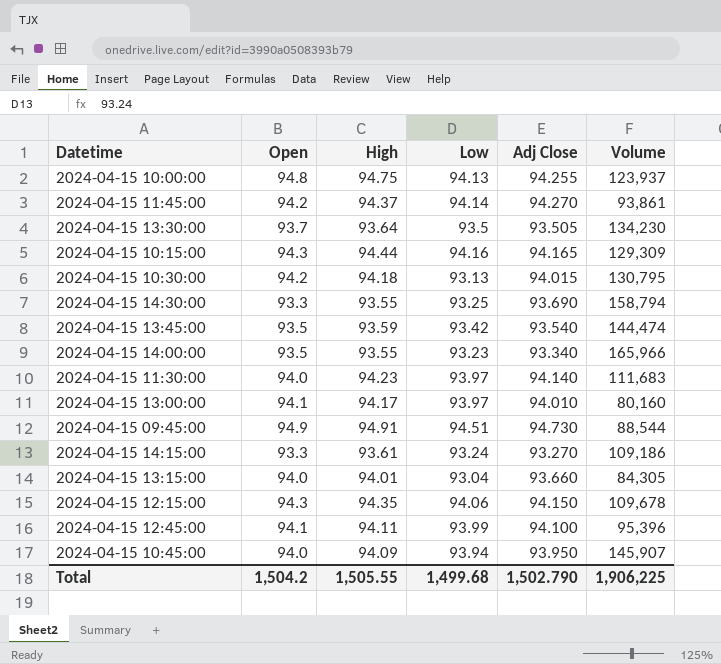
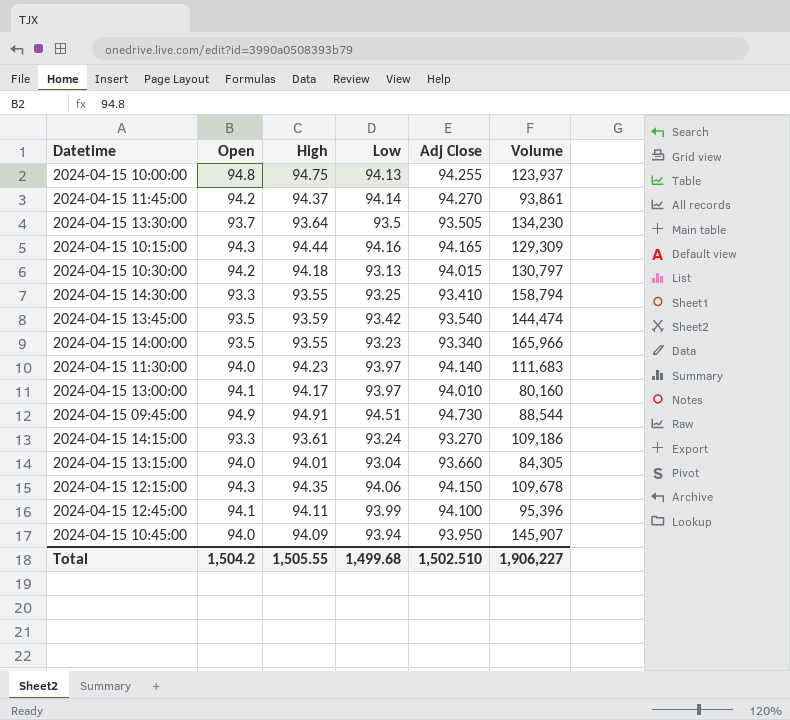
2024-04-15 10:30:00 | Volume: 130,795 -> 130,797
2024-04-15 14:30:00 | Adj Close: 93.690 -> 93.410
Total | Adj Close: 1,502.790 -> 1,502.510
Total | Volume: 1,906,225 -> 1,906,227

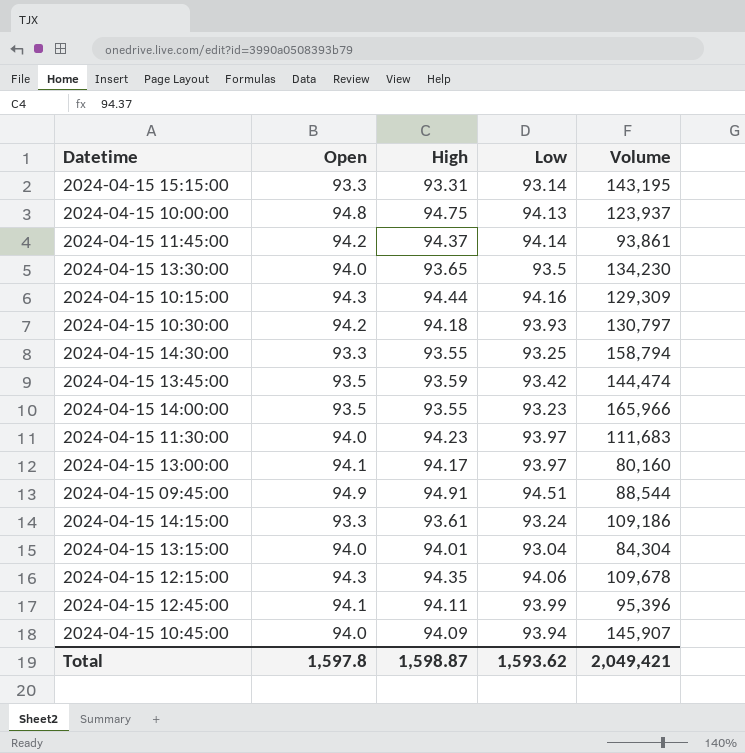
column Adj Close | position: 5 -> none
row 2024-04-15 15:15:00: none -> 93.3 | 93.31 | 93.14 | 143,195
2024-04-15 13:30:00 | Open: 93.7 -> 94.0
2024-04-15 13:30:00 | High: 93.64 -> 93.65
2024-04-15 10:30:00 | Low: 93.13 -> 93.93
2024-04-15 13:15:00 | Volume: 84,305 -> 84,304
Total | Open: 1,504.2 -> 1,597.8
Total | High: 1,505.55 -> 1,598.87
Total | Low: 1,499.68 -> 1,593.62
Total | Volume: 1,906,227 -> 2,049,421

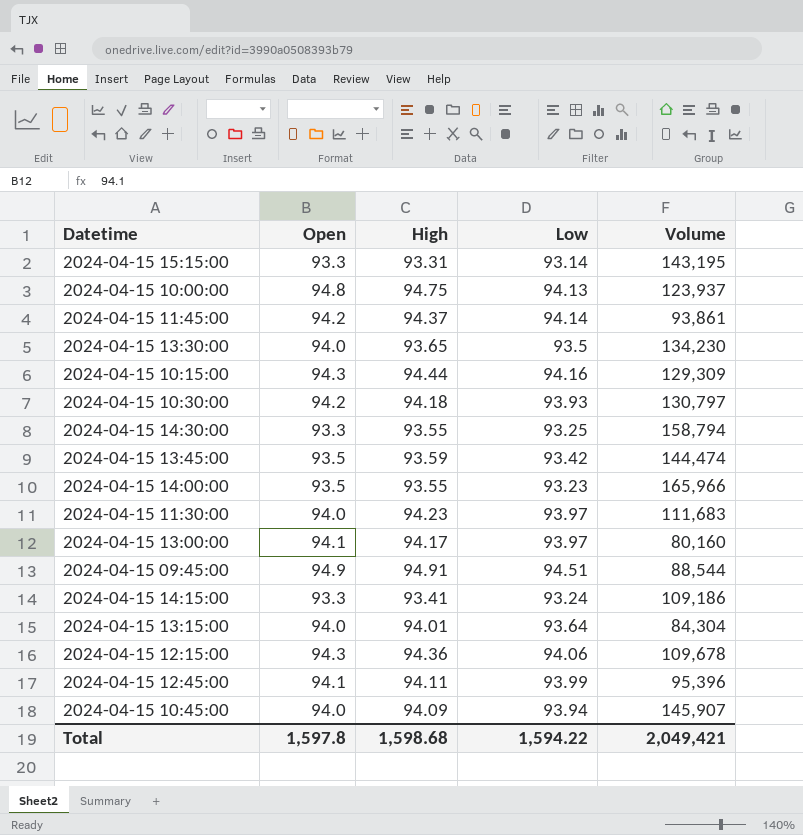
2024-04-15 14:15:00 | High: 93.61 -> 93.41
2024-04-15 13:15:00 | Low: 93.04 -> 93.64
2024-04-15 12:15:00 | High: 94.35 -> 94.36
Total | High: 1,598.87 -> 1,598.68
Total | Low: 1,593.62 -> 1,594.22

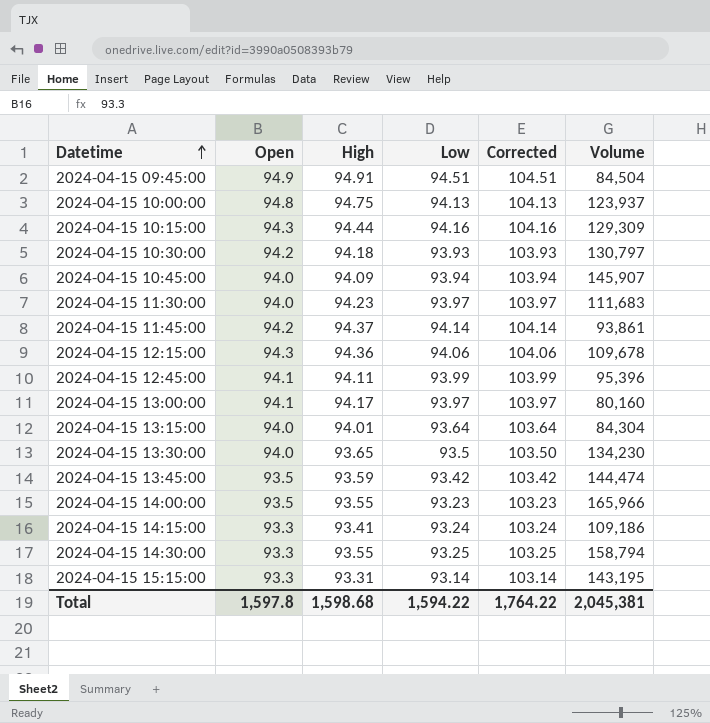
row order: none -> Datetime ascending
column Corrected | formula: none -> [Low] + 10
2024-04-15 09:45:00 | Volume: 88,544 -> 84,504
Total | Volume: 2,049,421 -> 2,045,381

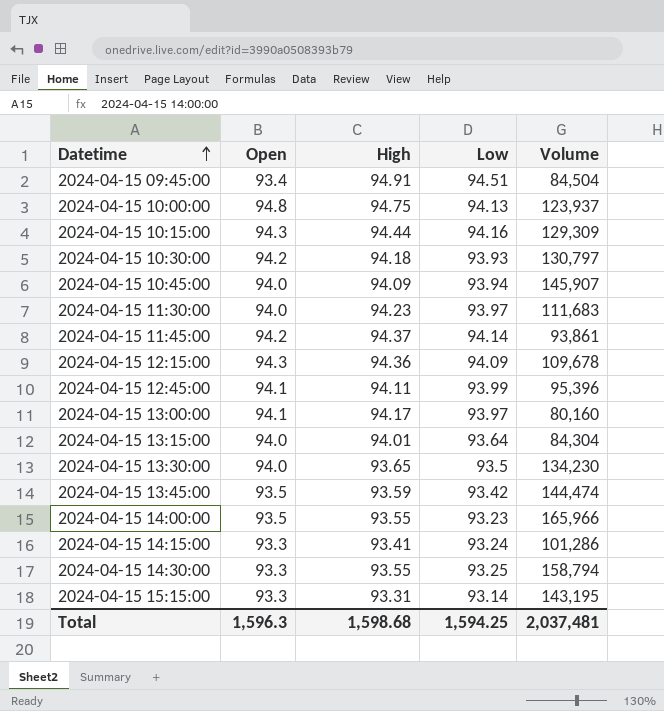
column Corrected | formula: [Low] + 10 -> none
2024-04-15 09:45:00 | Open: 94.9 -> 93.4
2024-04-15 12:15:00 | Low: 94.06 -> 94.09
2024-04-15 14:15:00 | Volume: 109,186 -> 101,286
Total | Open: 1,597.8 -> 1,596.3
Total | Low: 1,594.22 -> 1,594.25
Total | Volume: 2,045,381 -> 2,037,481

